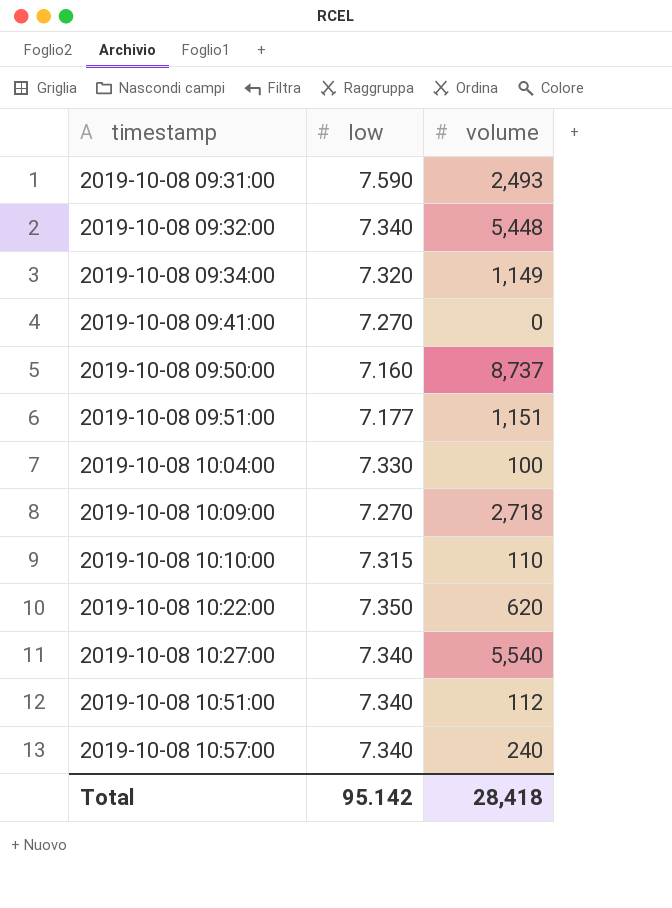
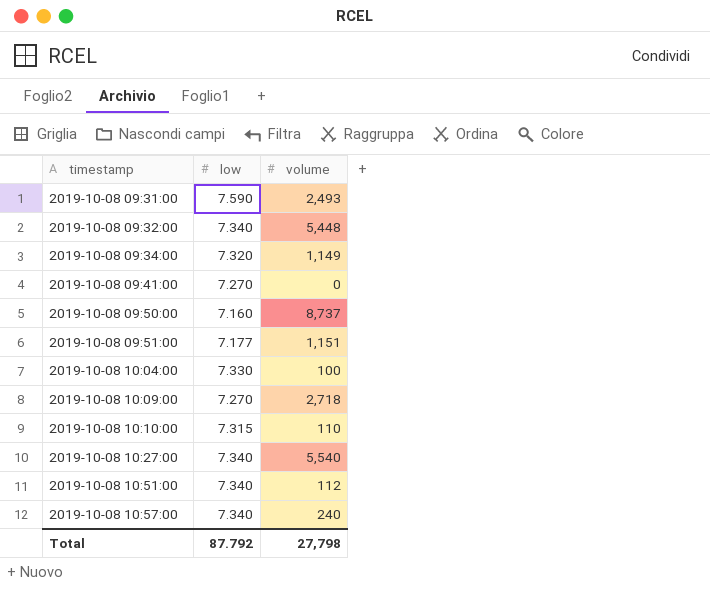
row 2019-10-08 10:22:00: 7.350 | 620 -> none
Total | low: 95.142 -> 87.792
Total | volume: 28,418 -> 27,798

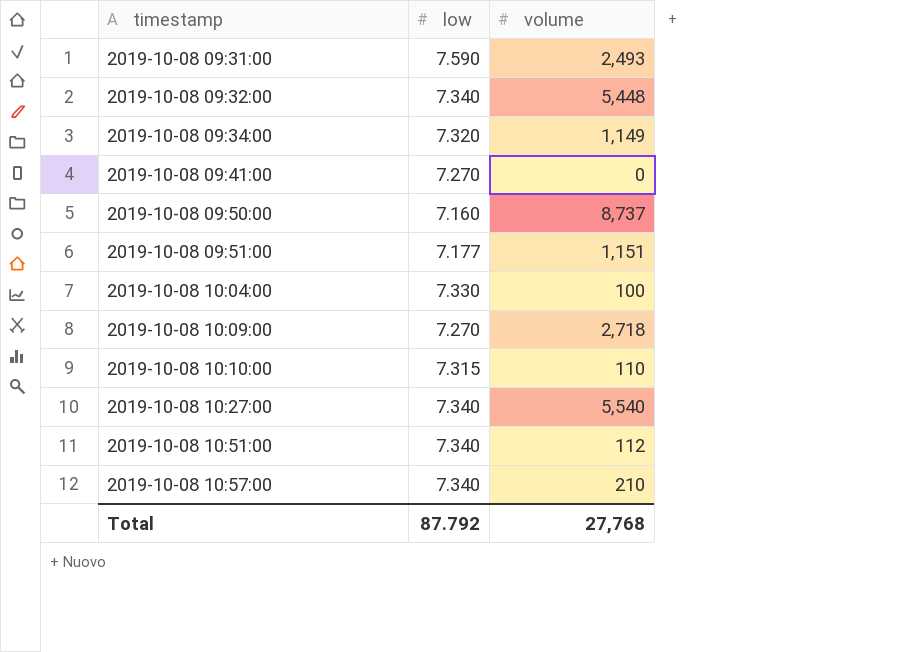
2019-10-08 10:57:00 | volume: 240 -> 210
Total | volume: 27,798 -> 27,768

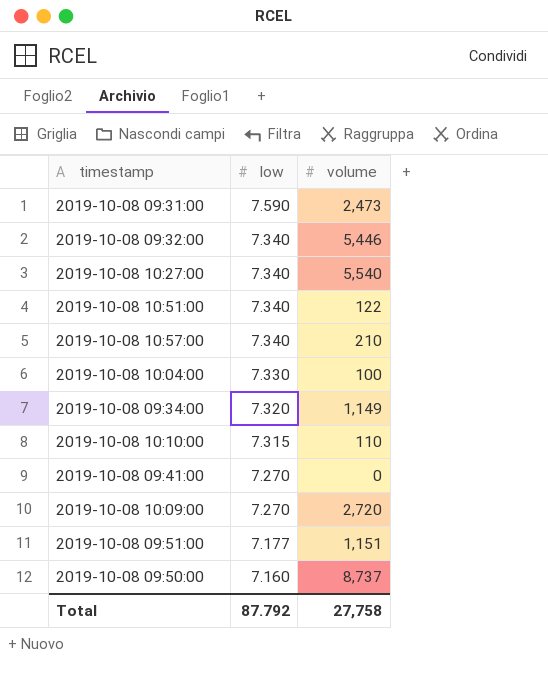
row order: timestamp ascending -> low descending
2019-10-08 09:31:00 | volume: 2,493 -> 2,473
2019-10-08 09:32:00 | volume: 5,448 -> 5,446
2019-10-08 10:51:00 | volume: 112 -> 122
2019-10-08 10:09:00 | volume: 2,718 -> 2,720
Total | volume: 27,768 -> 27,758

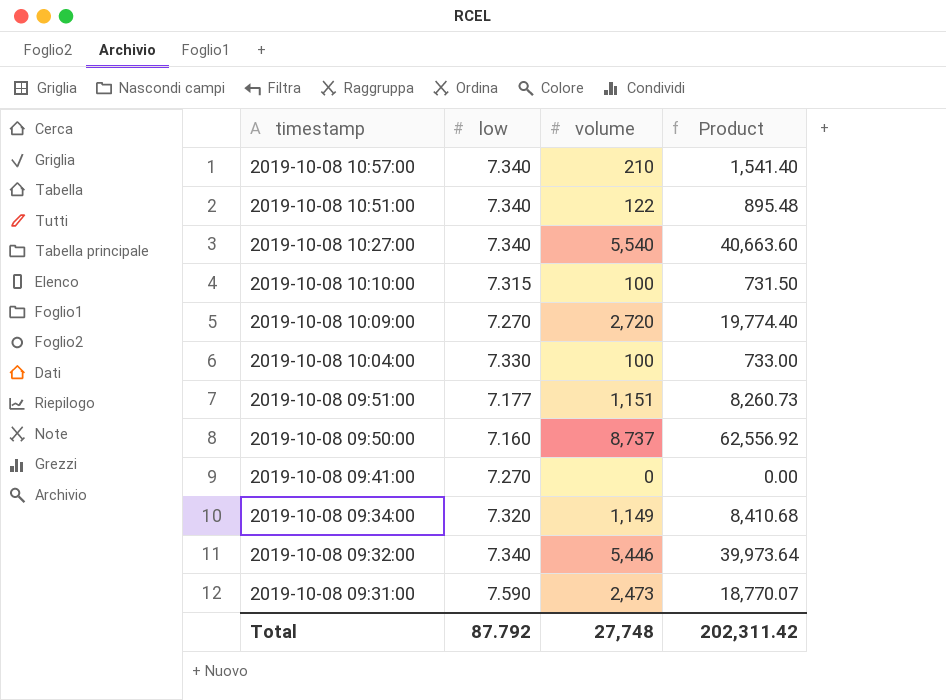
row order: low descending -> timestamp descending
column Product | formula: none -> [low] * [volume]
2019-10-08 10:10:00 | volume: 110 -> 100
Total | volume: 27,758 -> 27,748

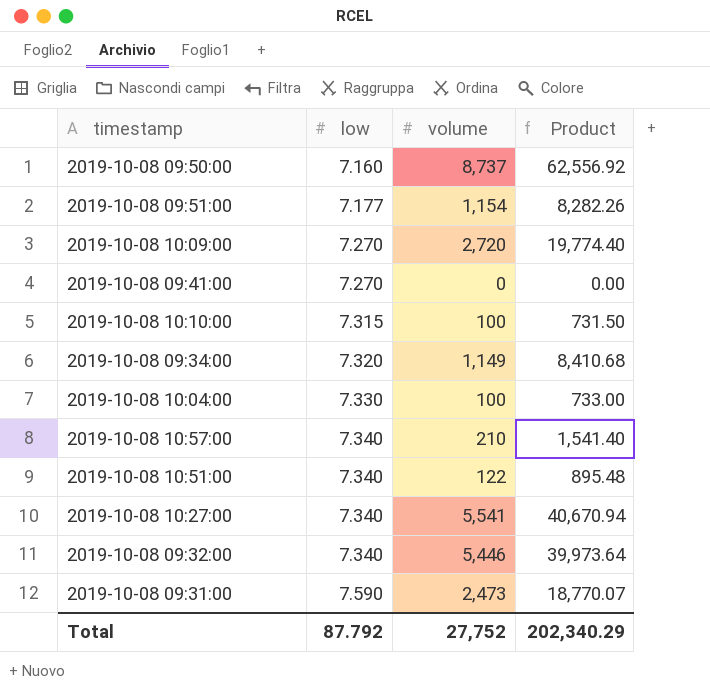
row order: timestamp descending -> low ascending
2019-10-08 09:51:00 | volume: 1,151 -> 1,154
2019-10-08 09:51:00 | Product: 8,260.73 -> 8,282.26
2019-10-08 10:27:00 | volume: 5,540 -> 5,541
2019-10-08 10:27:00 | Product: 40,663.60 -> 40,670.94
Total | volume: 27,748 -> 27,752
Total | Product: 202,311.42 -> 202,340.29

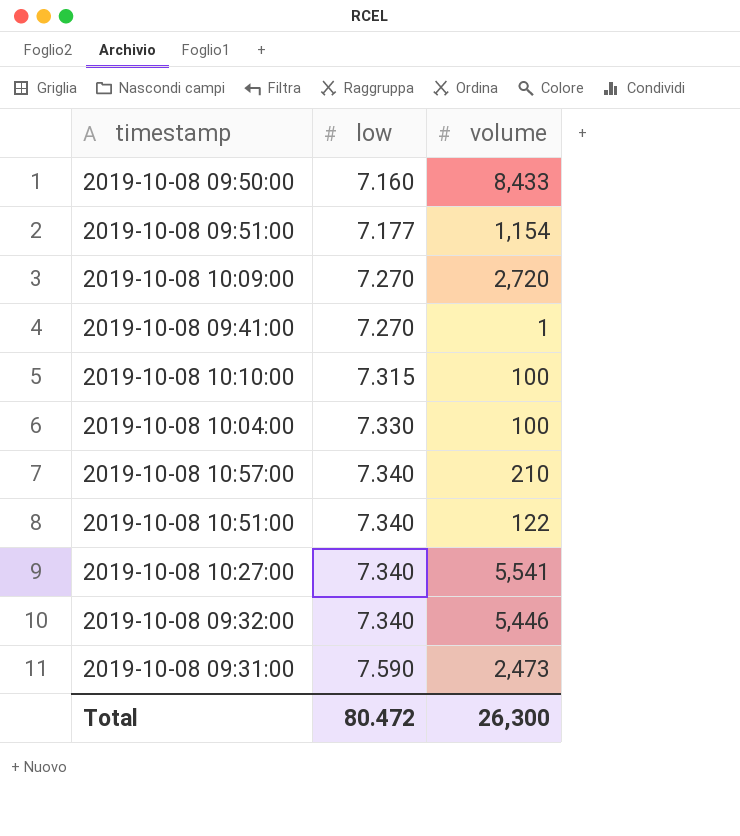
column Product | formula: [low] * [volume] -> none
row 2019-10-08 09:34:00: 7.320 | 1,149 | 8,410.68 -> none
2019-10-08 09:50:00 | volume: 8,737 -> 8,433
2019-10-08 09:41:00 | volume: 0 -> 1
Total | low: 87.792 -> 80.472
Total | volume: 27,752 -> 26,300

